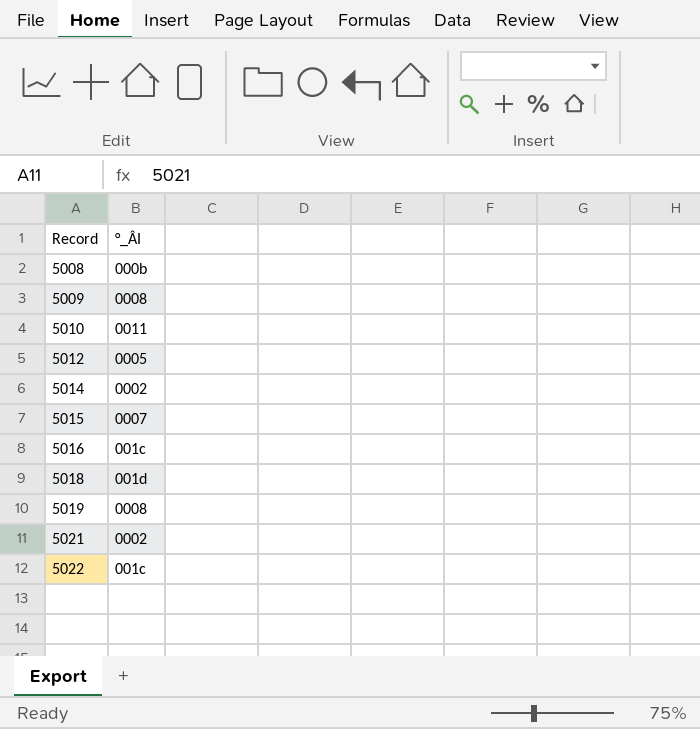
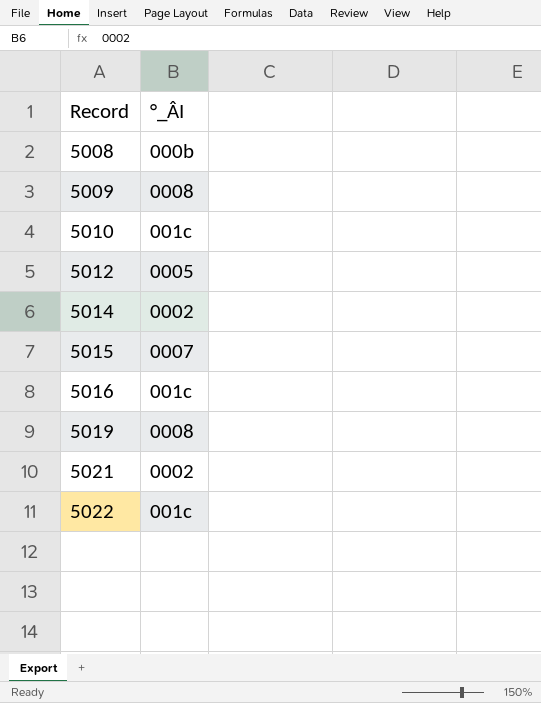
row 5018: 001d -> none
5010 | °_ÂI: 0011 -> 001c

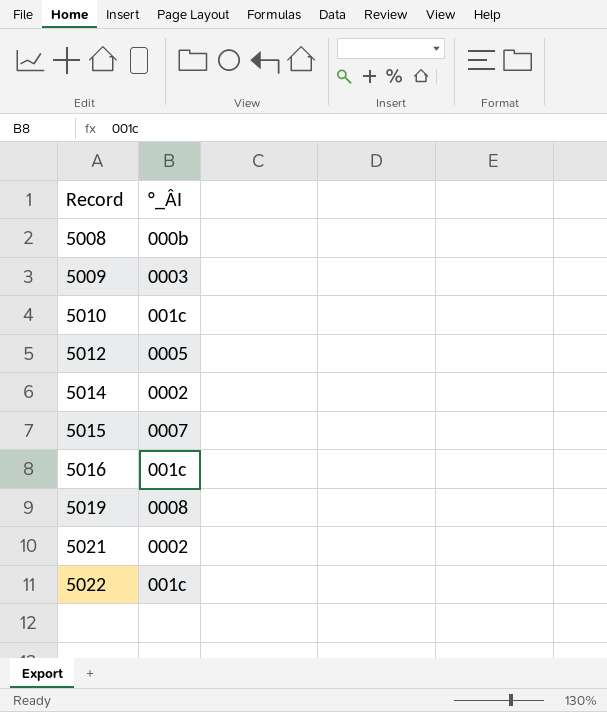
5009 | °_ÂI: 0008 -> 0003

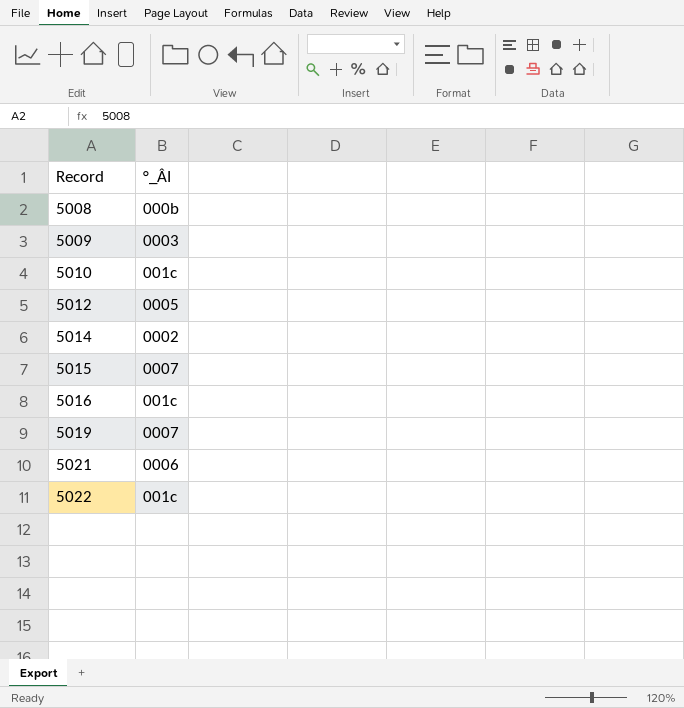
5019 | °_ÂI: 0008 -> 0007
5021 | °_ÂI: 0002 -> 0006

